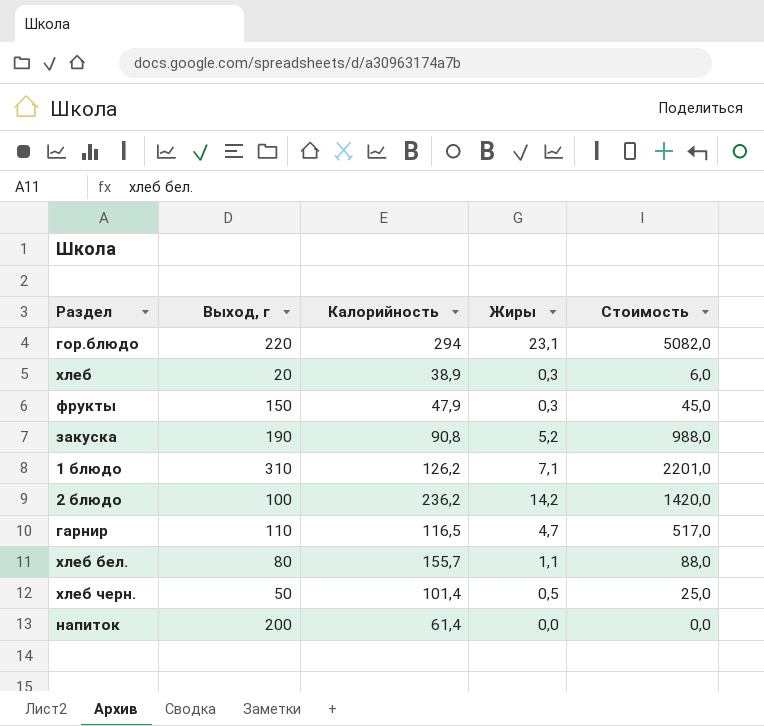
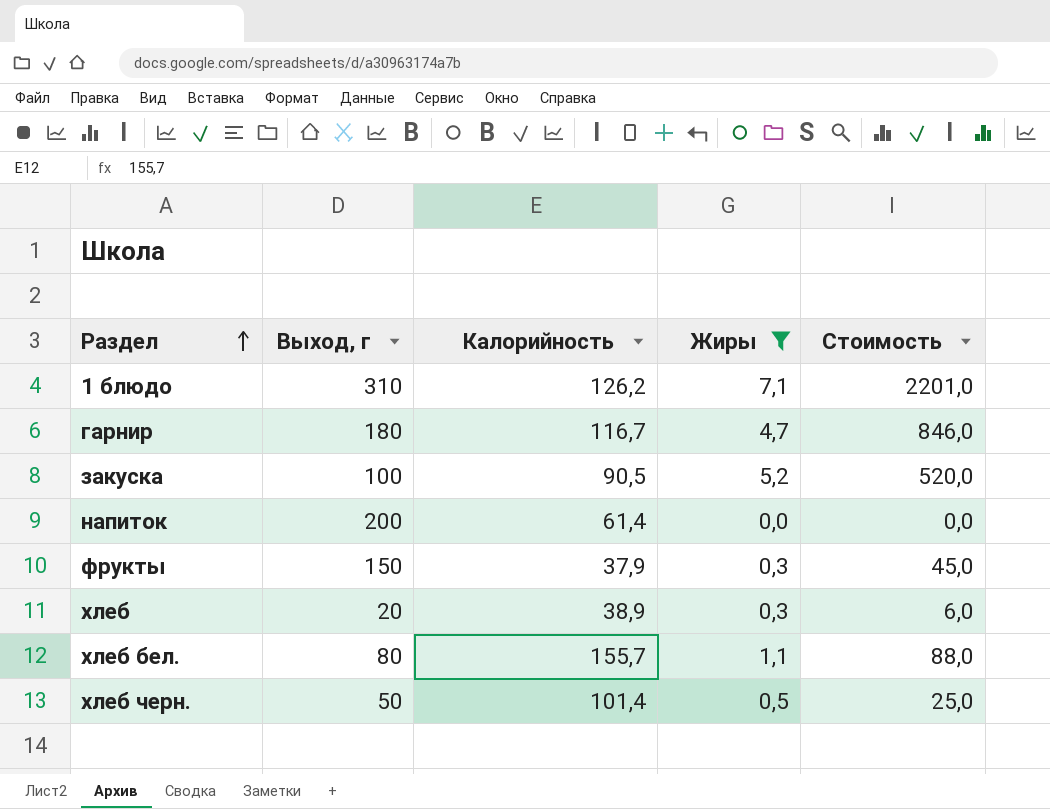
filter: none -> Жиры <= 7,1
row order: none -> Раздел ascending
гарнир | Выход, г: 110 -> 180
гарнир | Калорийность: 116,5 -> 116,7
гарнир | Стоимость: 517,0 -> 846,0
закуска | Выход, г: 190 -> 100
закуска | Калорийность: 90,8 -> 90,5
закуска | Стоимость: 988,0 -> 520,0
фрукты | Калорийность: 47,9 -> 37,9

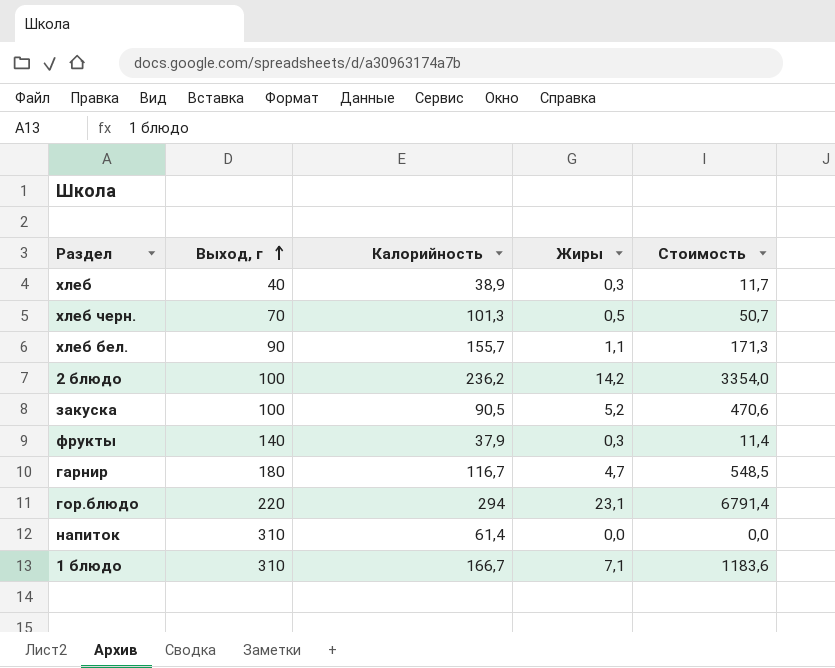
filter: Жиры <= 7,1 -> none
row order: Раздел ascending -> Выход, г ascending
column Стоимость | formula: [Выход, г] * [Жиры] -> [Калорийность] * [Жиры]
хлеб | Выход, г: 20 -> 40
хлеб черн. | Выход, г: 50 -> 70
хлеб черн. | Калорийность: 101,4 -> 101,3
хлеб бел. | Выход, г: 80 -> 90
фрукты | Выход, г: 150 -> 140
напиток | Выход, г: 200 -> 310
1 блюдо | Калорийность: 126,2 -> 166,7

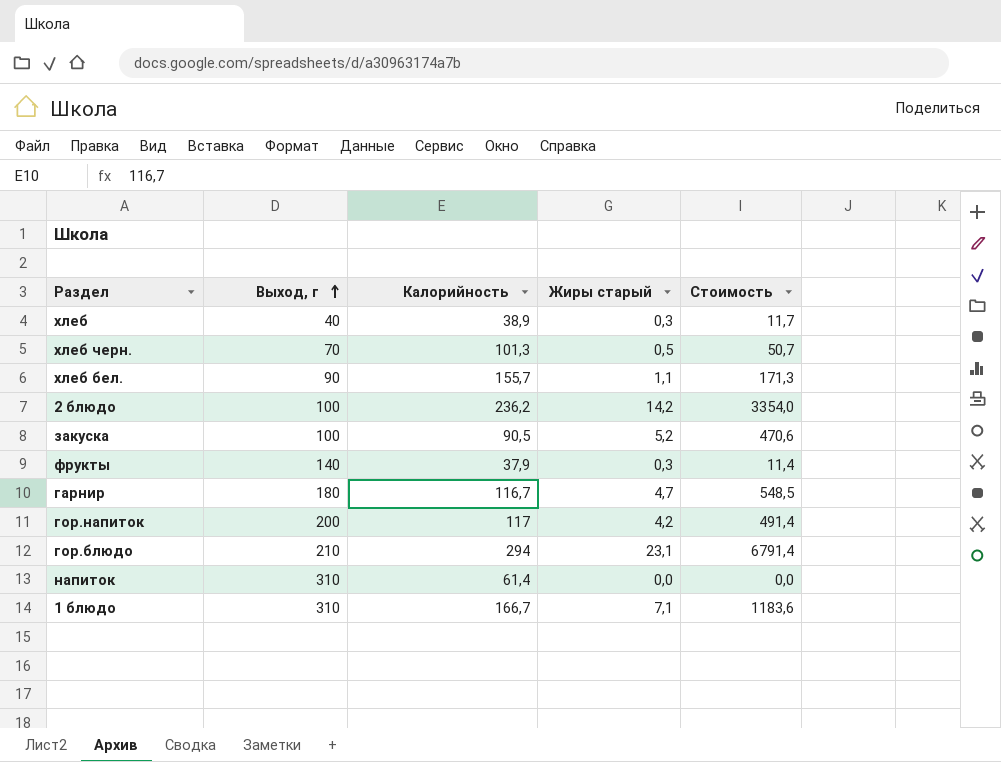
column name: Жиры -> Жиры старый
row гор.напиток: none -> 200 | 117 | 4,2 | 491,4
гор.блюдо | Выход, г: 220 -> 210

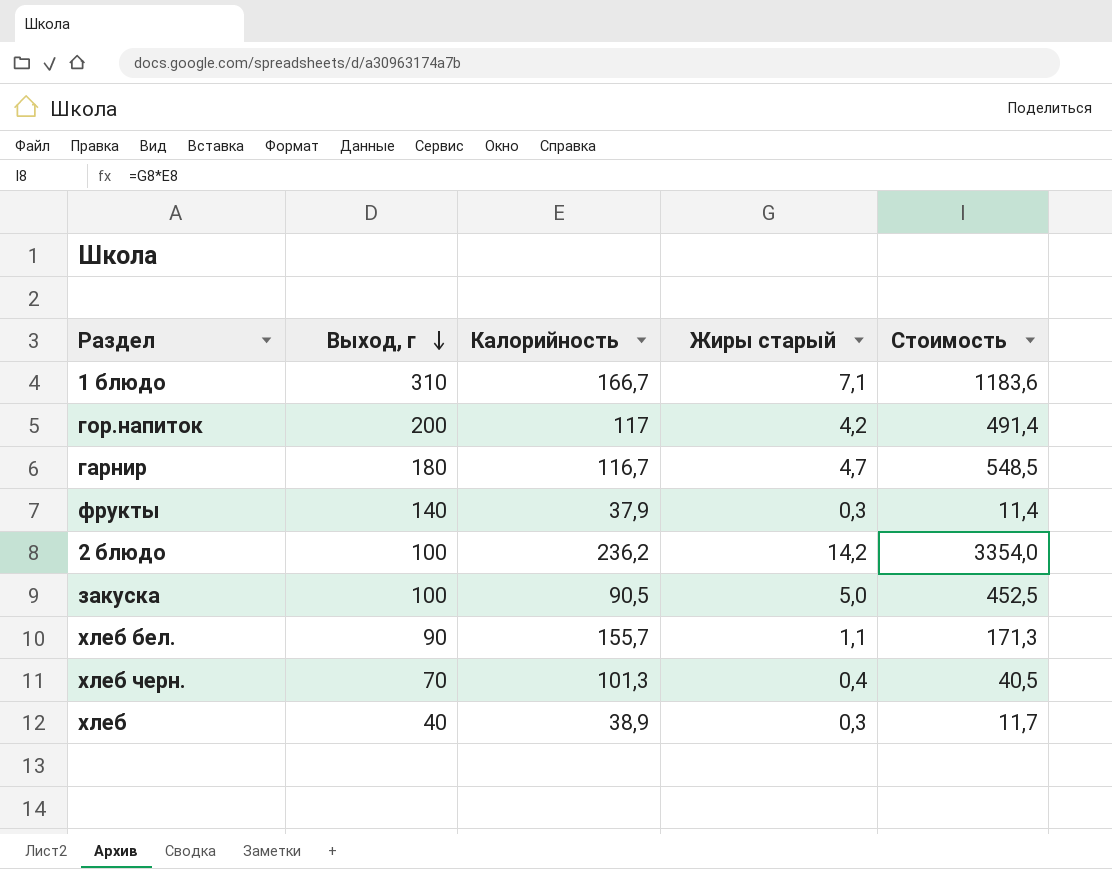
row order: Выход, г ascending -> Выход, г descending
row гор.блюдо: 210 | 294 | 23,1 | 6791,4 -> none
row напиток: 310 | 61,4 | 0,0 | 0,0 -> none
закуска | Жиры старый: 5,2 -> 5,0
закуска | Стоимость: 470,6 -> 452,5
хлеб черн. | Жиры старый: 0,5 -> 0,4
хлеб черн. | Стоимость: 50,7 -> 40,5

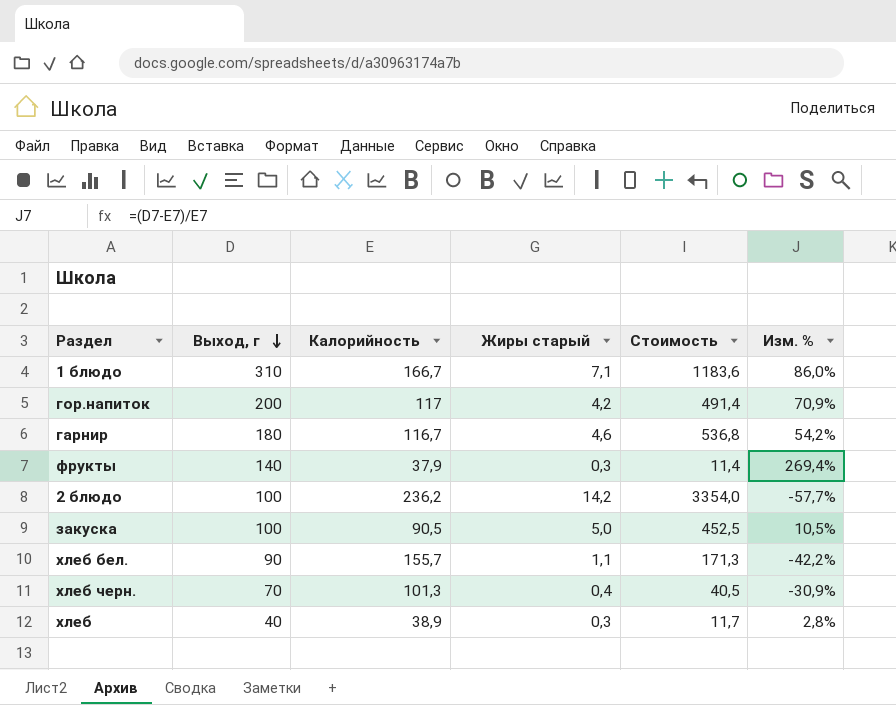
column Изм. % | formula: none -> ([Выход, г] - [Калорийность]) / [Калорийность]
гарнир | Жиры старый: 4,7 -> 4,6
гарнир | Стоимость: 548,5 -> 536,8

